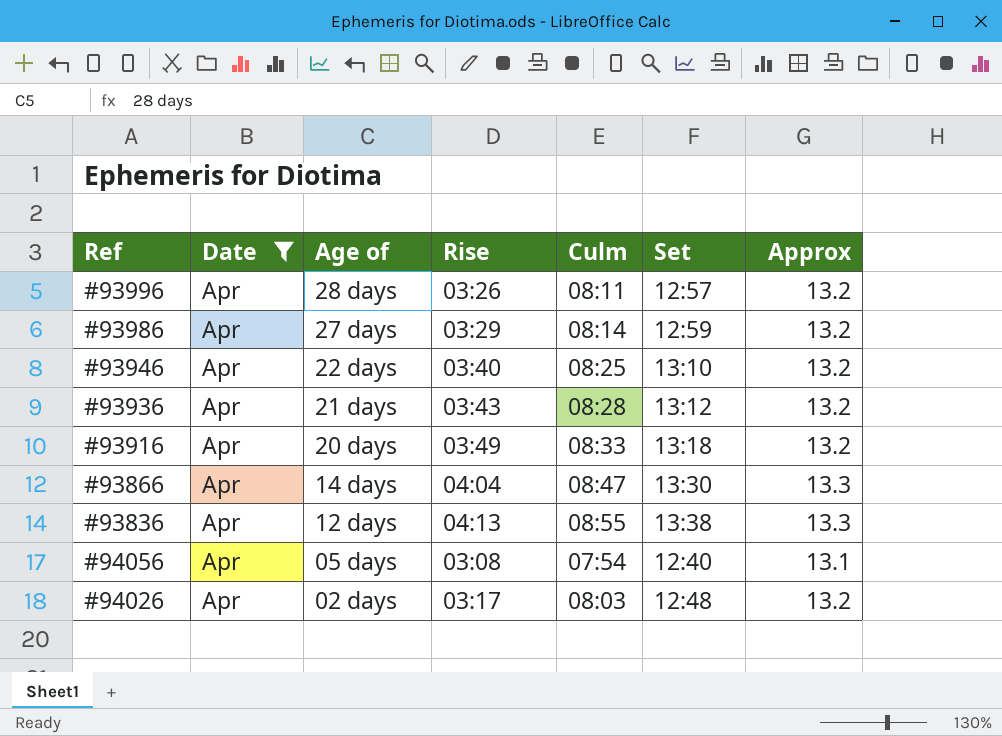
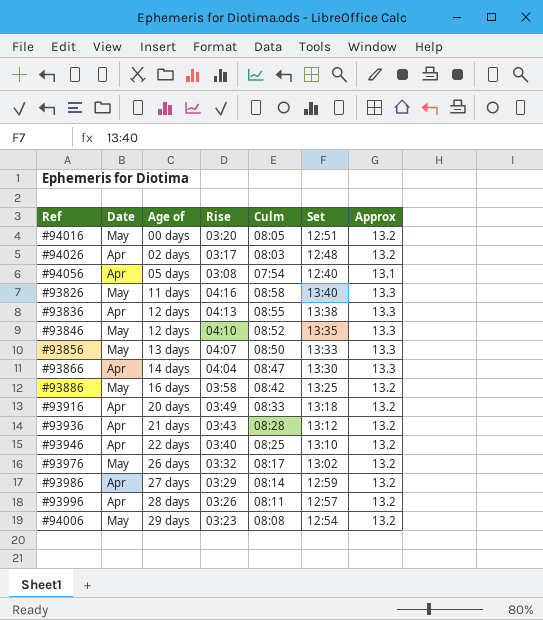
filter: Date = Apr -> none
row order: Age of descending -> Age of ascending

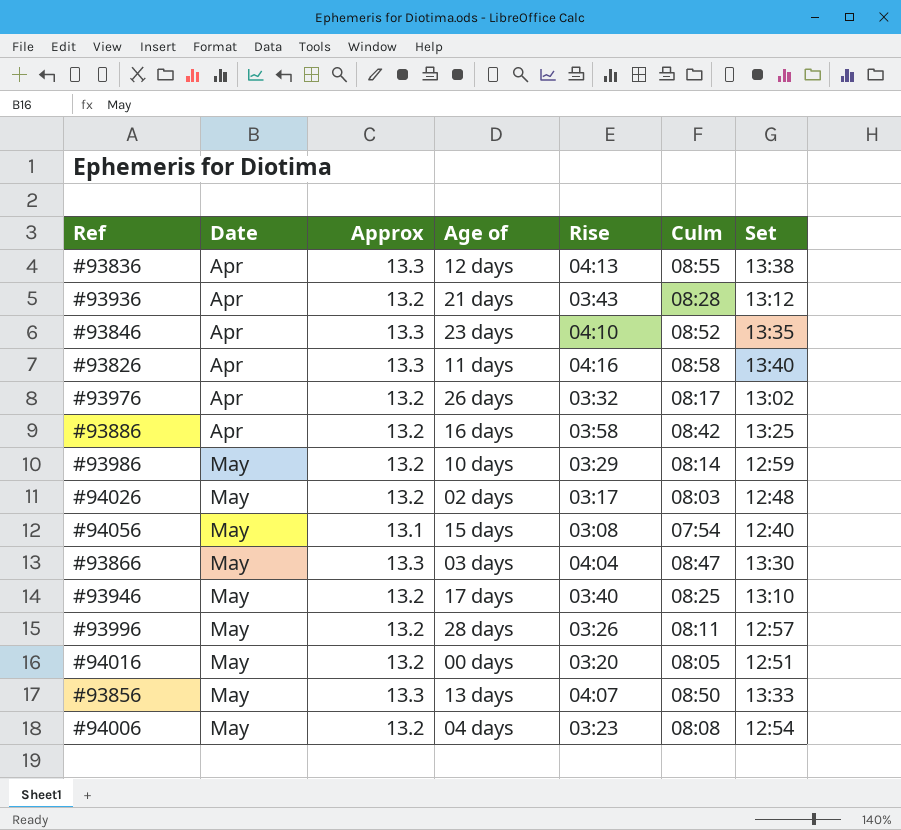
row order: Age of ascending -> Date ascending
column Approx | position: 7 -> 3
row #93916: Apr | 20 days | 03:49 | 08:33 | 13:18 | 13.2 -> none
#93846 | Date: May -> Apr
#93846 | Age of: 12 days -> 23 days
#93826 | Date: May -> Apr
#93976 | Date: May -> Apr
#93886 | Date: May -> Apr
#93986 | Date: Apr -> May
#93986 | Age of: 27 days -> 10 days
#94026 | Date: Apr -> May
#94056 | Date: Apr -> May
#94056 | Age of: 05 days -> 15 days
#93866 | Date: Apr -> May
#93866 | Age of: 14 days -> 03 days
#93946 | Date: Apr -> May
#93946 | Age of: 22 days -> 17 days
#93996 | Date: Apr -> May
#94006 | Age of: 29 days -> 04 days

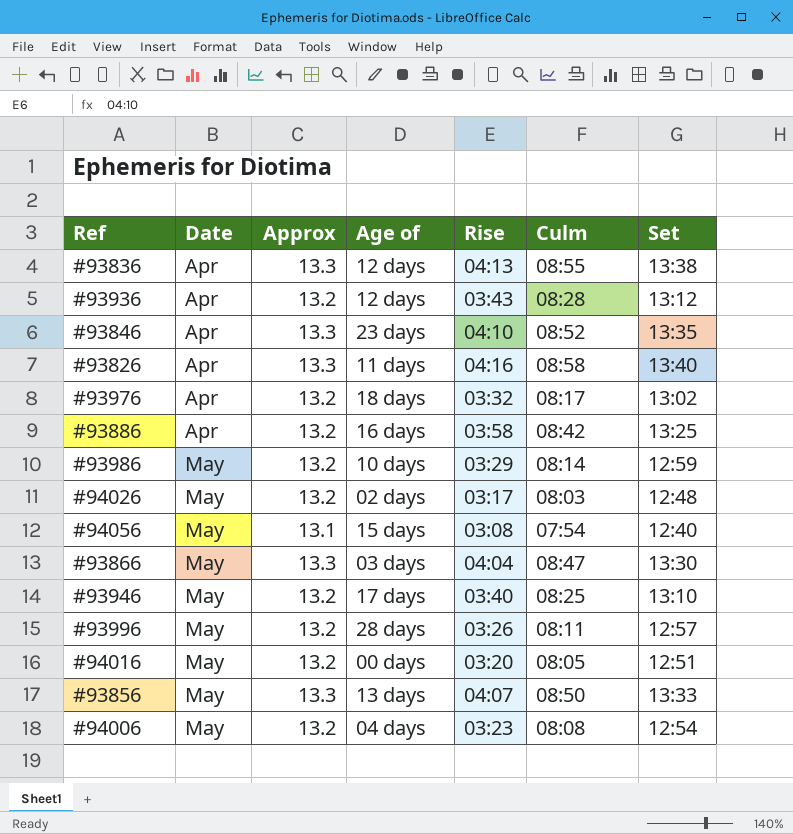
#93936 | Age of: 21 days -> 12 days
#93976 | Age of: 26 days -> 18 days

